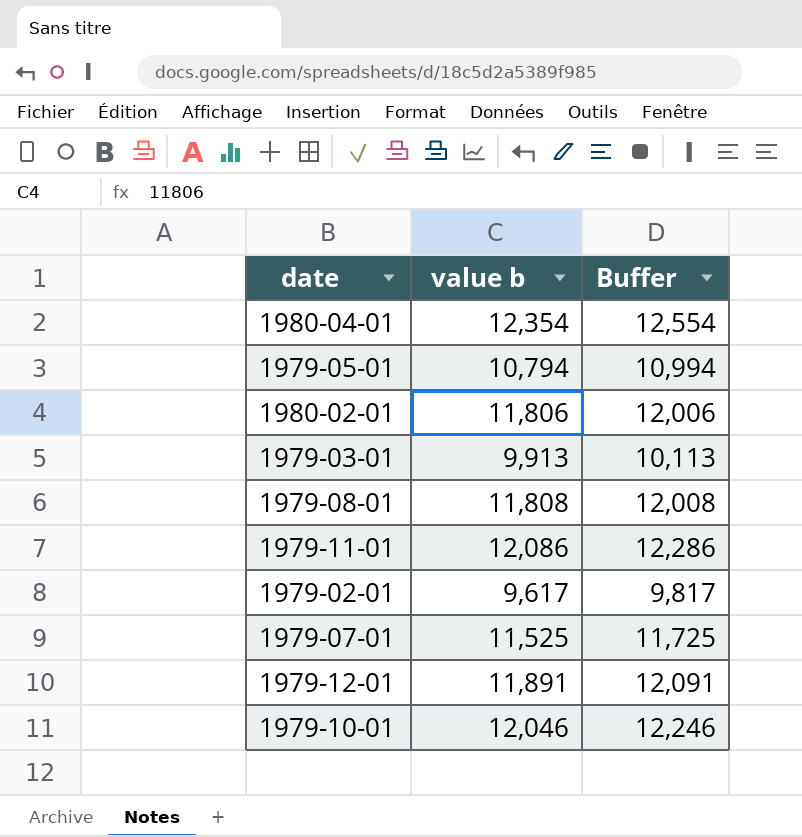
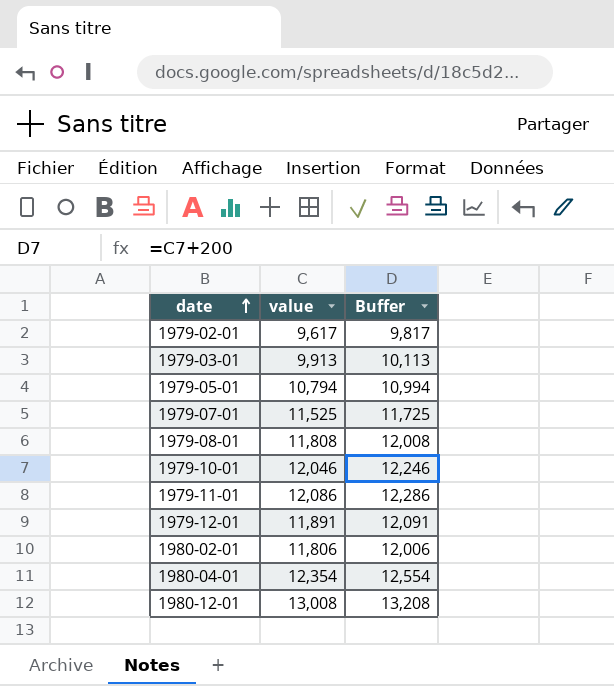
row order: none -> date ascending
column name: value b -> value
row 1980-12-01: none -> 13,008 | 13,208

